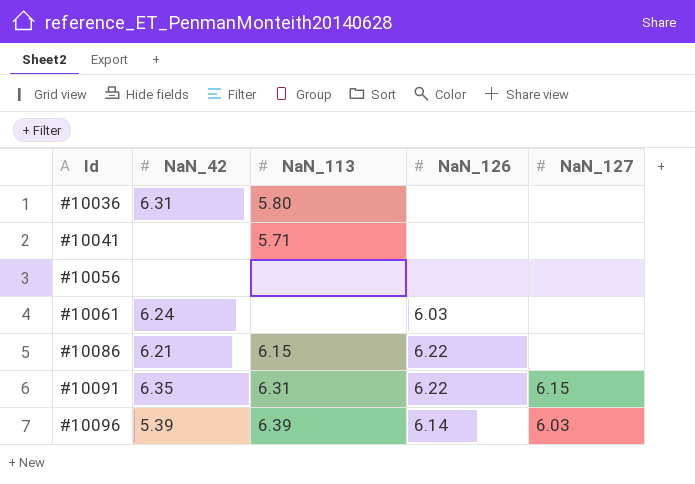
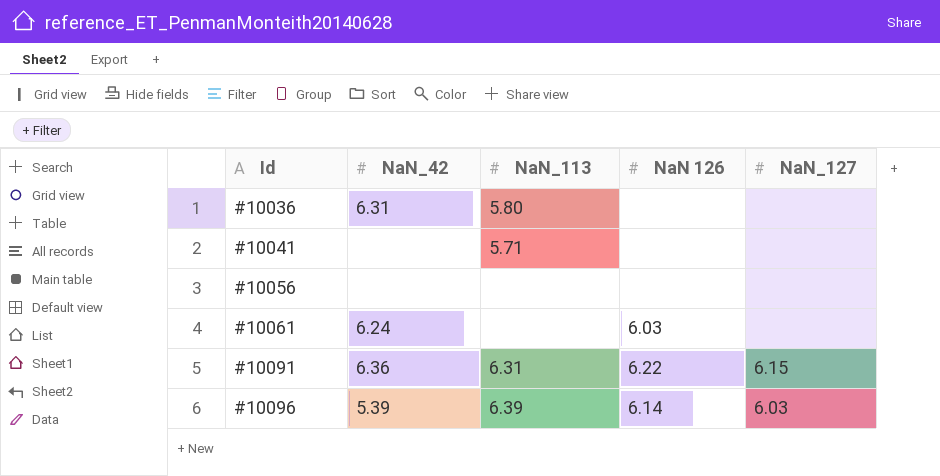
column name: NaN_126 -> NaN 126
row #10086: 6.21 | 6.15 | 6.22 | none -> none
#10091 | NaN_42: 6.35 -> 6.36

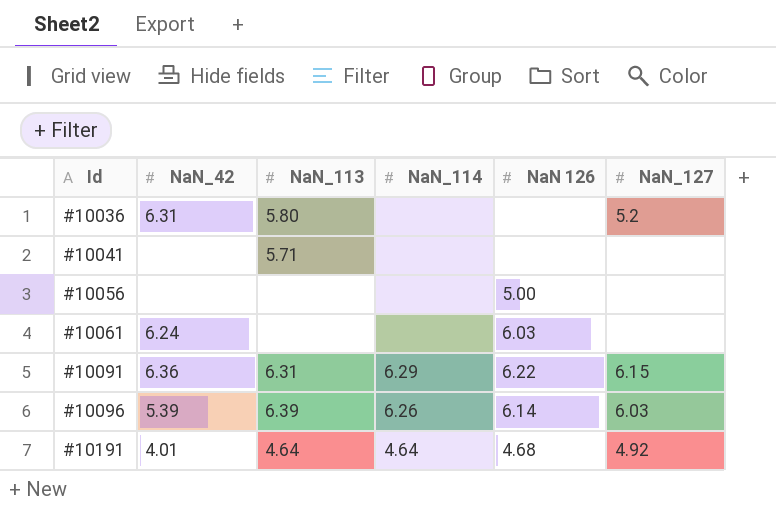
column NaN_114 | position: none -> 4
#10036 | NaN_127: none -> 5.2
#10056 | NaN 126: none -> 5.00
row #10191: none -> 4.01 | 4.64 | 4.64 | 4.68 | 4.92

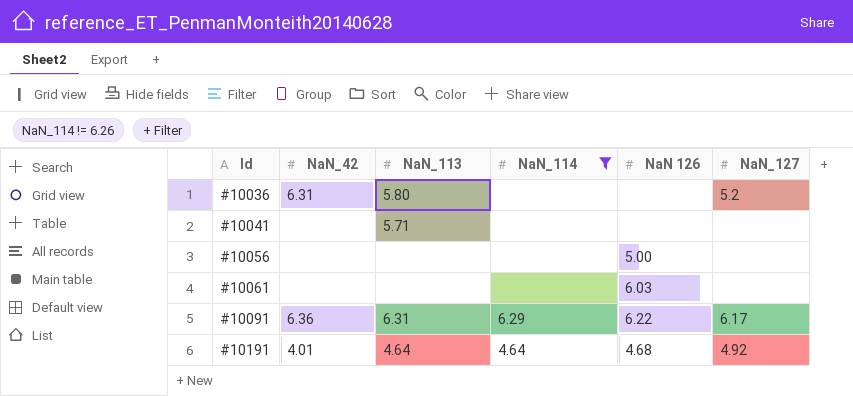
filter: none -> NaN_114 != 6.26
#10061 | NaN_42: 6.24 -> none
#10091 | NaN_127: 6.15 -> 6.17

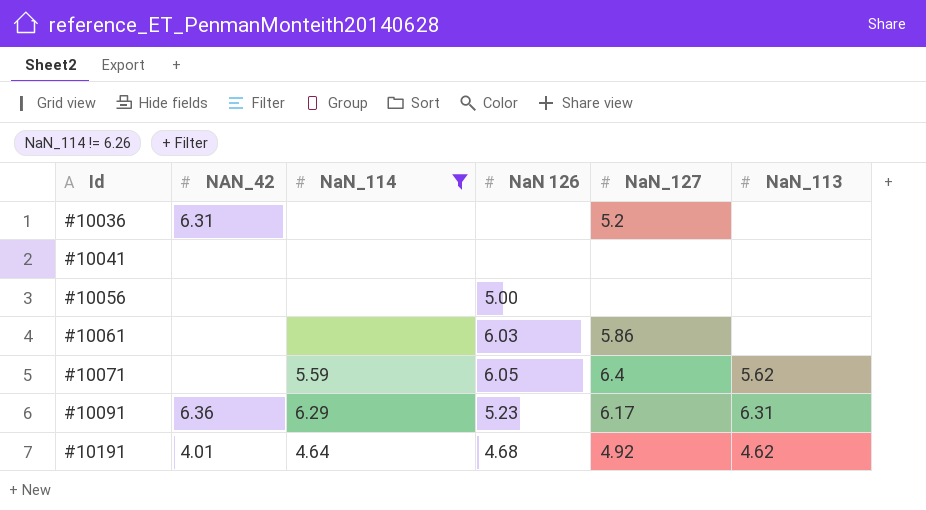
column name: NaN_42 -> NAN_42
column NaN_113 | position: 3 -> 6
#10036 | NaN_113: 5.80 -> none
#10041 | NaN_113: 5.71 -> none
#10061 | NaN_127: none -> 5.86
row #10071: none -> none | 5.59 | 6.05 | 6.4 | 5.62
#10091 | NaN 126: 6.22 -> 5.23
#10191 | NaN_113: 4.64 -> 4.62

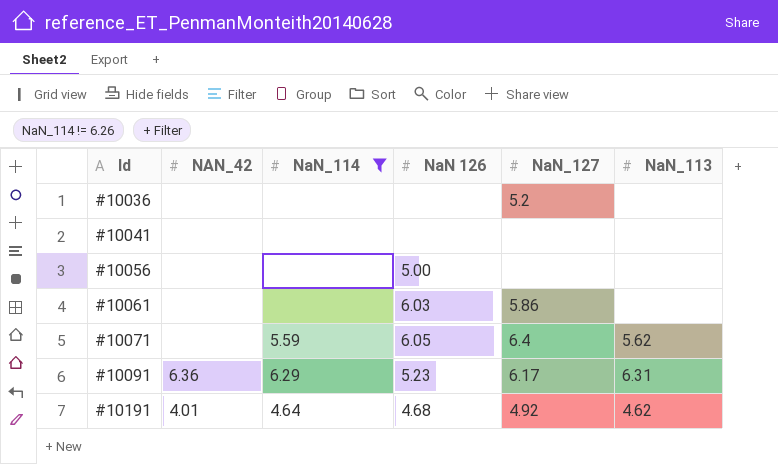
#10036 | NAN_42: 6.31 -> none

